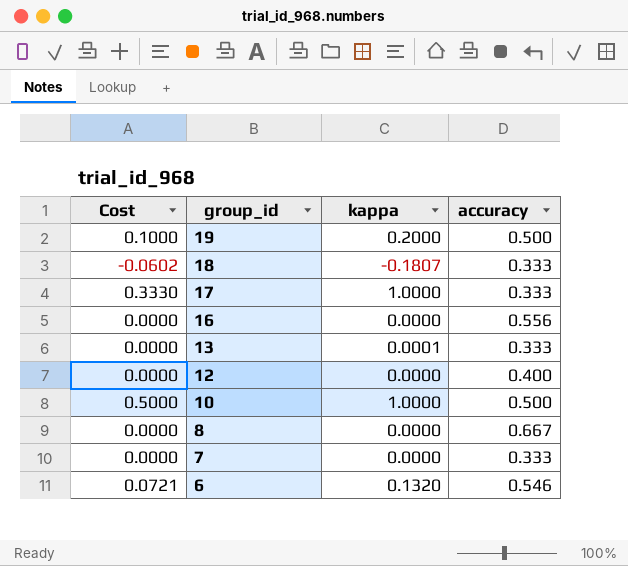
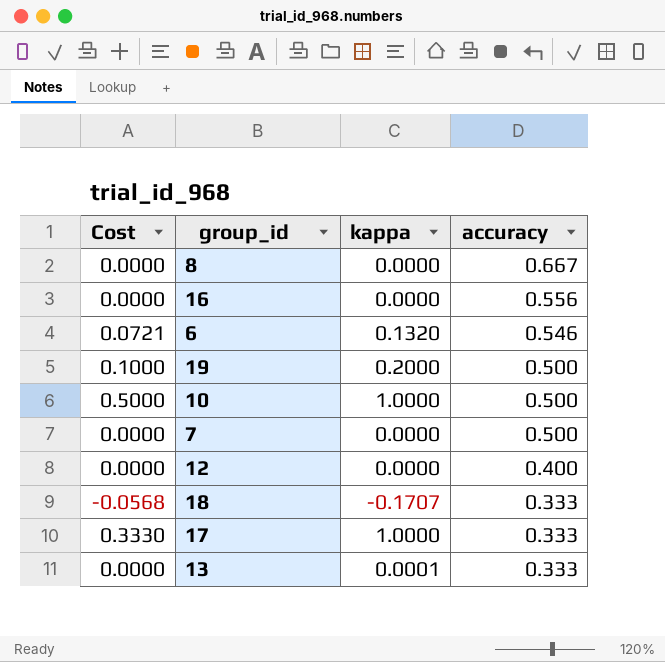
row order: group_id descending -> accuracy descending
7 | accuracy: 0.333 -> 0.500
18 | Cost: -0.0602 -> -0.0568
18 | kappa: -0.1807 -> -0.1707

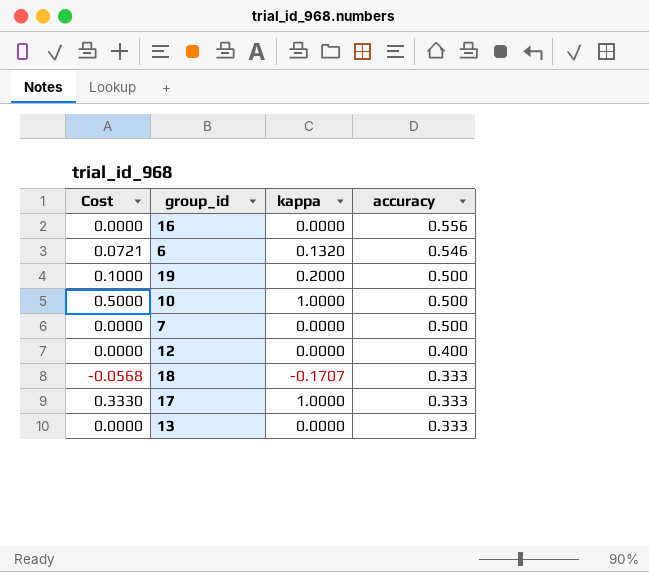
row 8: 0.0000 | 0.0000 | 0.667 -> none
13 | kappa: 0.0001 -> 0.0000

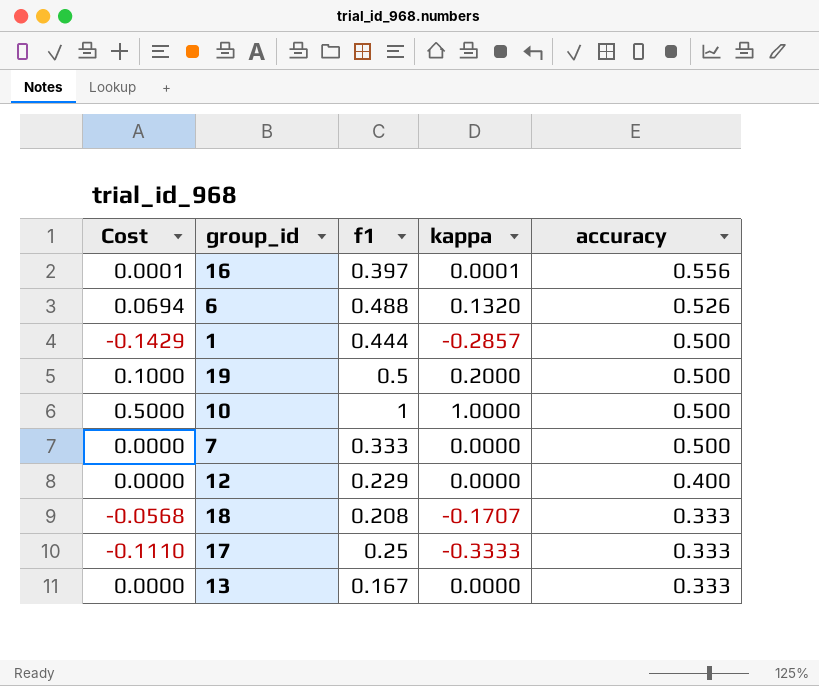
column f1 | position: none -> 3
16 | Cost: 0.0000 -> 0.0001
16 | kappa: 0.0000 -> 0.0001
6 | Cost: 0.0721 -> 0.0694
6 | accuracy: 0.546 -> 0.526
row 1: none -> -0.1429 | 0.444 | -0.2857 | 0.500
17 | Cost: 0.3330 -> -0.1110
17 | kappa: 1.0000 -> -0.3333

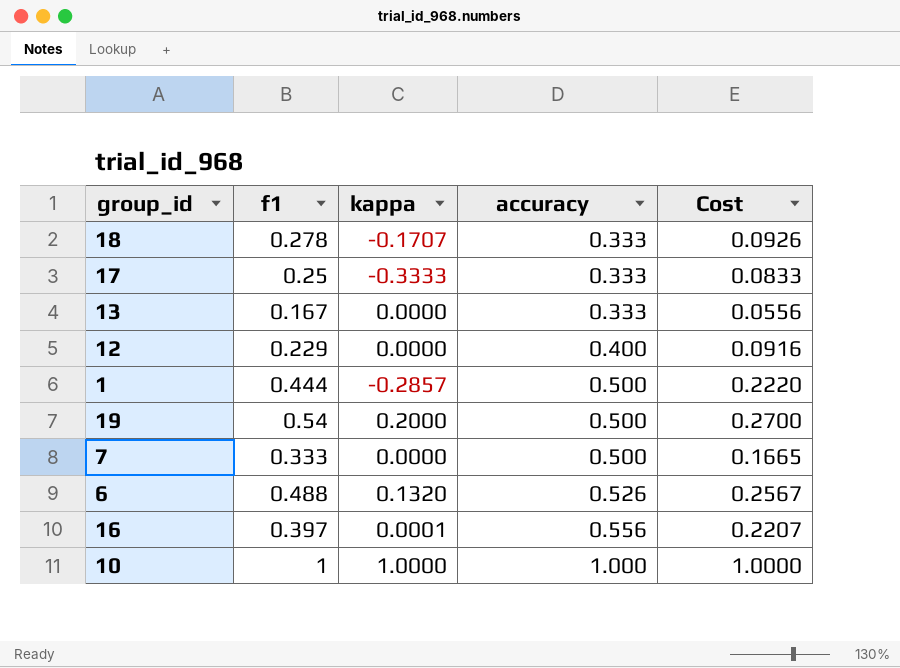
row order: accuracy descending -> accuracy ascending
column Cost | formula: [kappa] * [accuracy] -> [f1] * [accuracy]
column Cost | position: 1 -> 5
18 | f1: 0.208 -> 0.278
19 | f1: 0.5 -> 0.54
10 | accuracy: 0.500 -> 1.000

